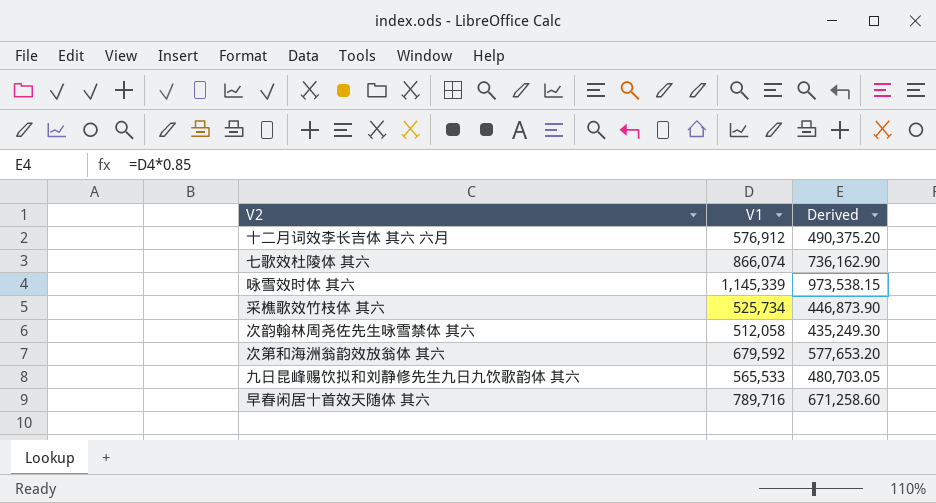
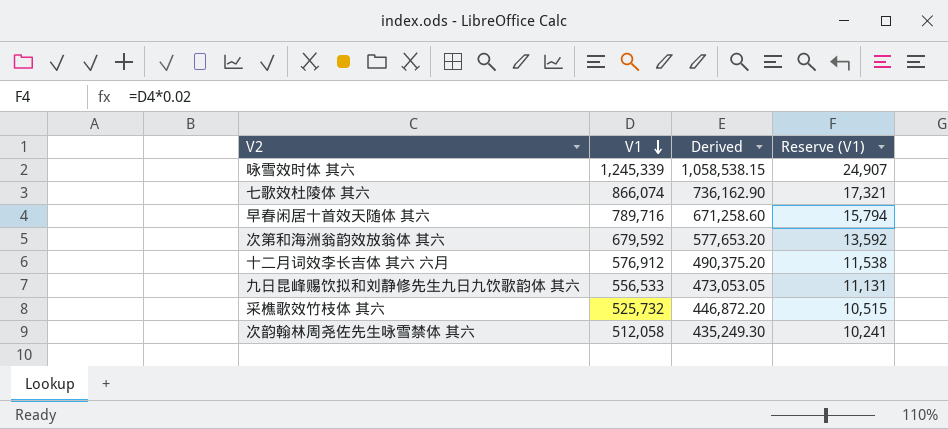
row order: none -> V1 descending
column Reserve (V1) | formula: none -> [V1] * 0.02
咏雪效时体 其六 | V1: 1,145,339 -> 1,245,339
咏雪效时体 其六 | Derived: 973,538.15 -> 1,058,538.15
九日昆峰赐饮拟和刘静修先生九日九饮歌韵体 其六 | V1: 565,533 -> 556,533
九日昆峰赐饮拟和刘静修先生九日九饮歌韵体 其六 | Derived: 480,703.05 -> 473,053.05
采樵歌效竹枝体 其六 | V1: 525,734 -> 525,732
采樵歌效竹枝体 其六 | Derived: 446,873.90 -> 446,872.20

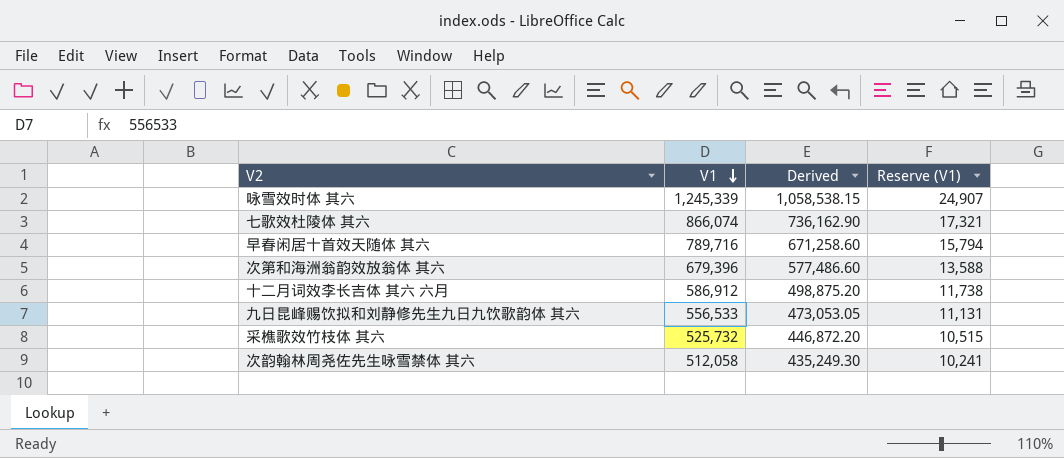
次第和海洲翁韵效放翁体 其六 | V1: 679,592 -> 679,396
次第和海洲翁韵效放翁体 其六 | Derived: 577,653.20 -> 577,486.60
次第和海洲翁韵效放翁体 其六 | Reserve (V1): 13,592 -> 13,588
十二月词效李长吉体 其六 六月 | V1: 576,912 -> 586,912
十二月词效李长吉体 其六 六月 | Derived: 490,375.20 -> 498,875.20
十二月词效李长吉体 其六 六月 | Reserve (V1): 11,538 -> 11,738

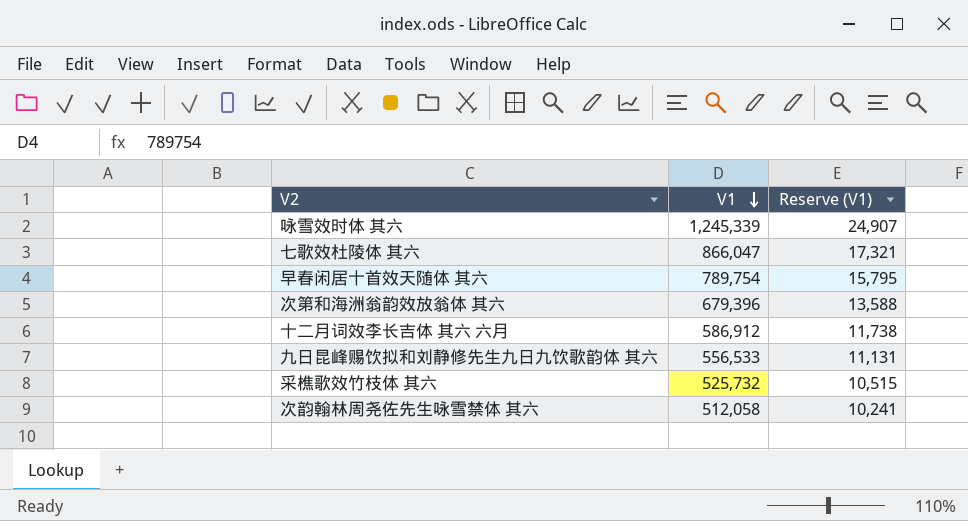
column Derived | formula: [V1] * 0.85 -> none
七歌效杜陵体 其六 | V1: 866,074 -> 866,047
早春闲居十首效天随体 其六 | V1: 789,716 -> 789,754
早春闲居十首效天随体 其六 | Reserve (V1): 15,794 -> 15,795

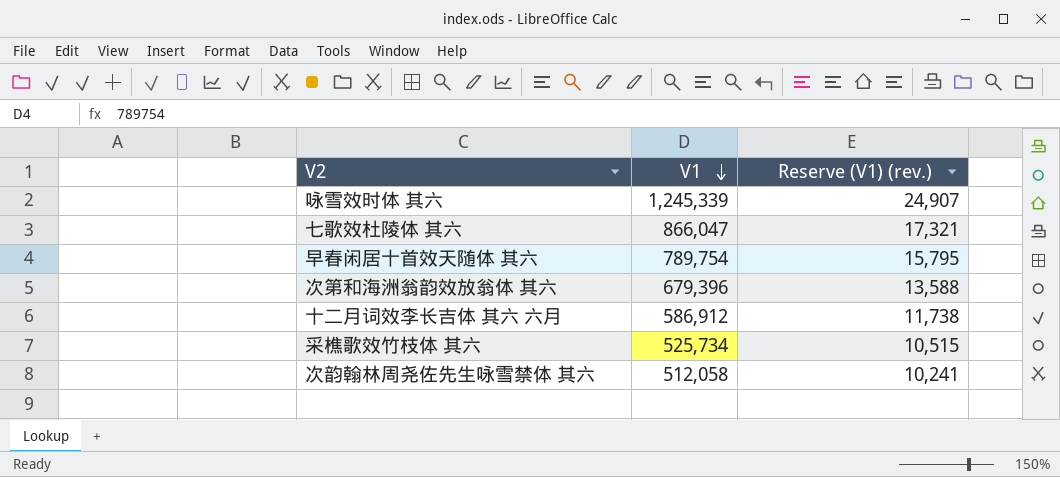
column name: Reserve (V1) -> Reserve (V1) (rev.)
row 九日昆峰赐饮拟和刘静修先生九日九饮歌韵体 其六: 556,533 | 11,131 -> none
采樵歌效竹枝体 其六 | V1: 525,732 -> 525,734

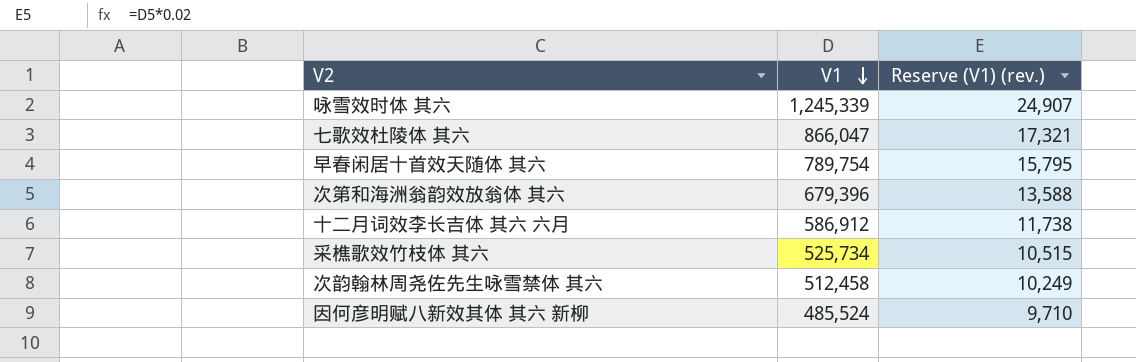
次韵翰林周尧佐先生咏雪禁体 其六 | V1: 512,058 -> 512,458
次韵翰林周尧佐先生咏雪禁体 其六 | Reserve (V1) (rev.): 10,241 -> 10,249
row 因何彦明赋八新效其体 其六 新柳: none -> 485,524 | 9,710

